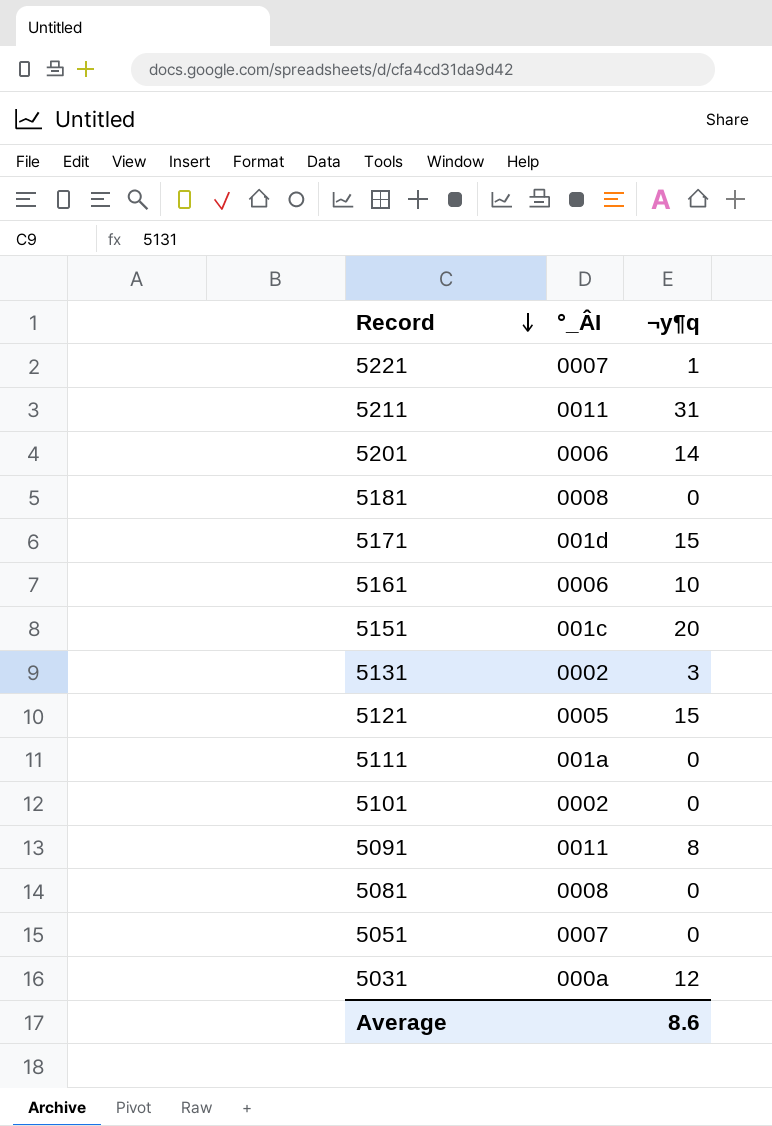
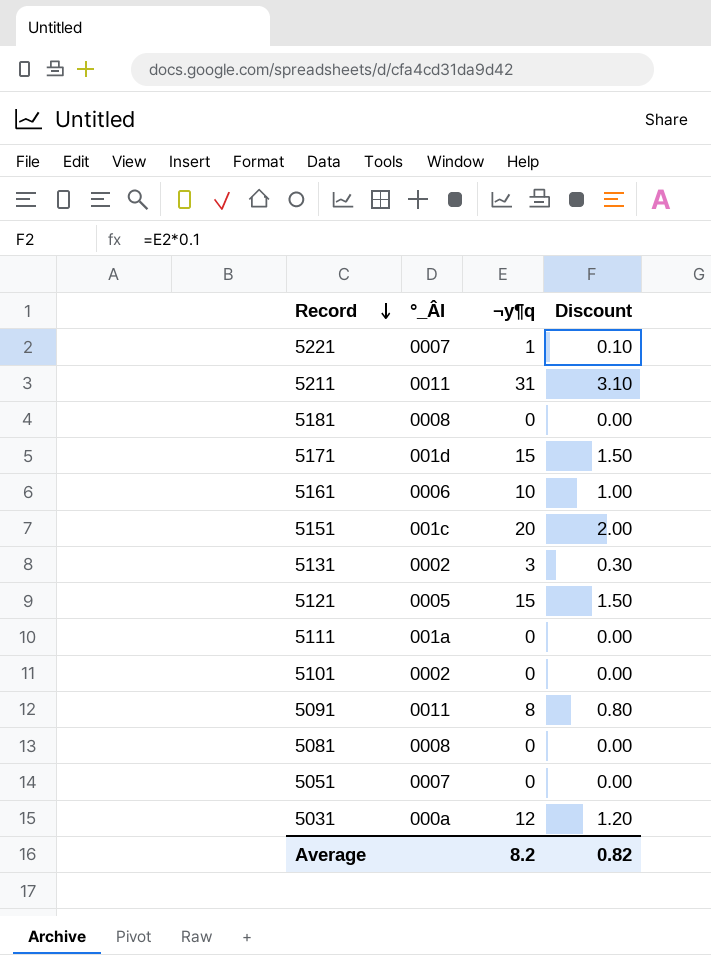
column Discount | formula: none -> [¬y¶q] * 0.1
row 5201: 0006 | 14 -> none
Average | ¬y¶q: 8.6 -> 8.2

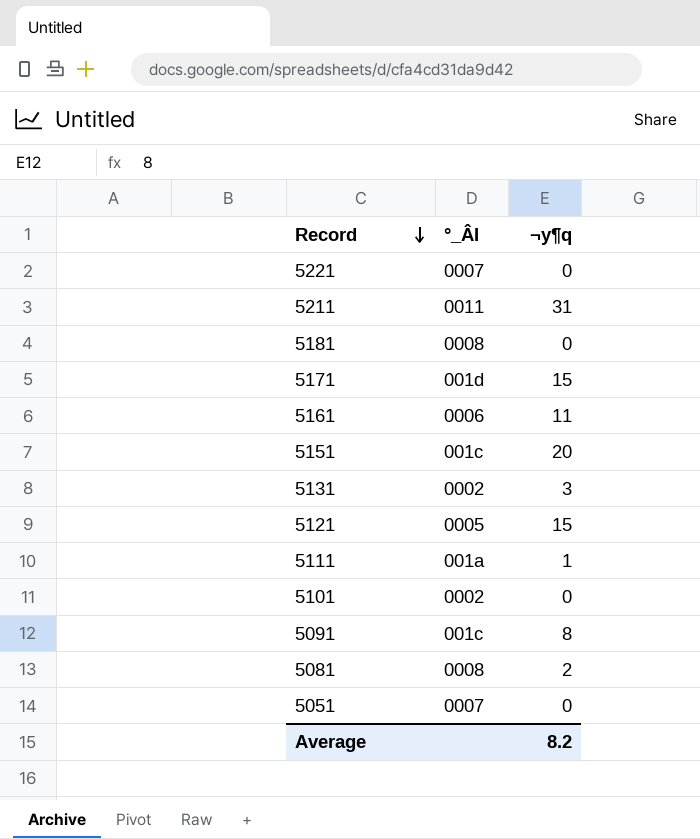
column Discount | formula: [¬y¶q] * 0.1 -> none
row 5031: 000a | 12 | 1.20 -> none
5221 | ¬y¶q: 1 -> 0
5161 | ¬y¶q: 10 -> 11
5111 | ¬y¶q: 0 -> 1
5091 | °_ÂI: 0011 -> 001c
5081 | ¬y¶q: 0 -> 2

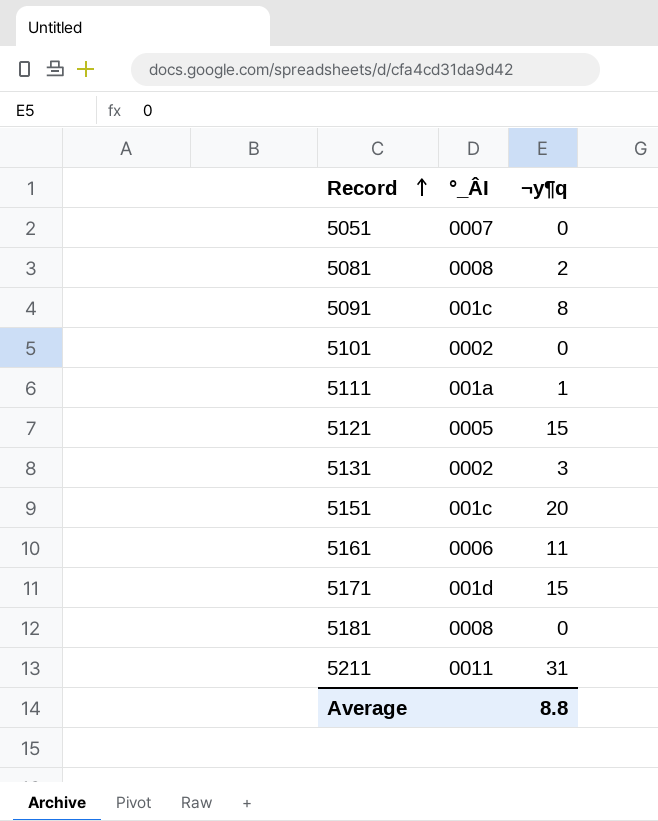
row order: Record descending -> Record ascending
row 5221: 0007 | 0 -> none
Average | ¬y¶q: 8.2 -> 8.8

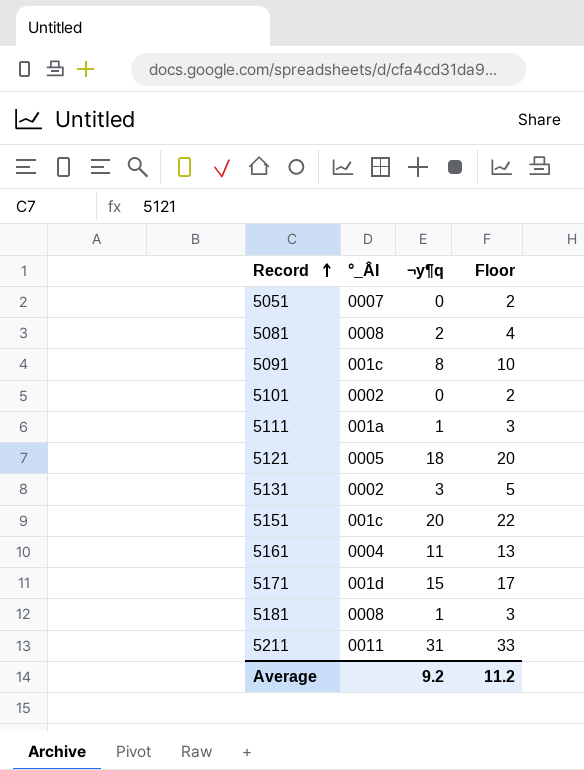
column Floor | formula: none -> [¬y¶q] + 2
5121 | ¬y¶q: 15 -> 18
5161 | °_ÂI: 0006 -> 0004
5181 | ¬y¶q: 0 -> 1
Average | ¬y¶q: 8.8 -> 9.2

